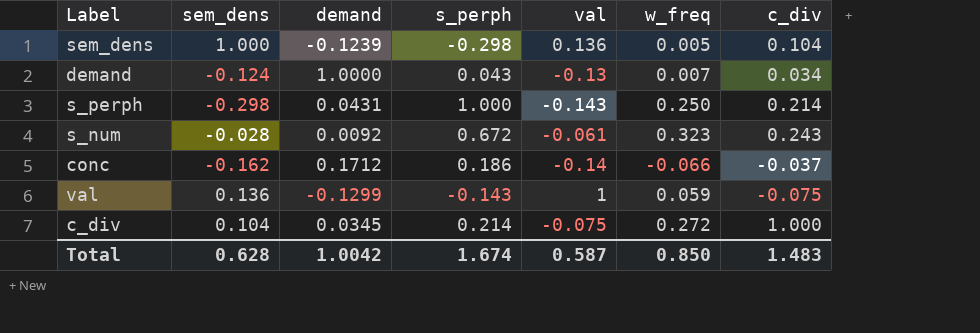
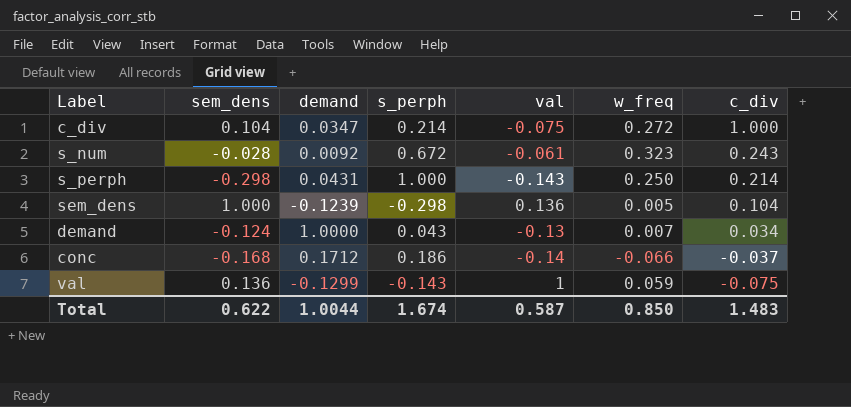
row order: none -> c_div descending
c_div | demand: 0.0345 -> 0.0347
conc | sem_dens: -0.162 -> -0.168
Total | sem_dens: 0.628 -> 0.622
Total | demand: 1.0042 -> 1.0044

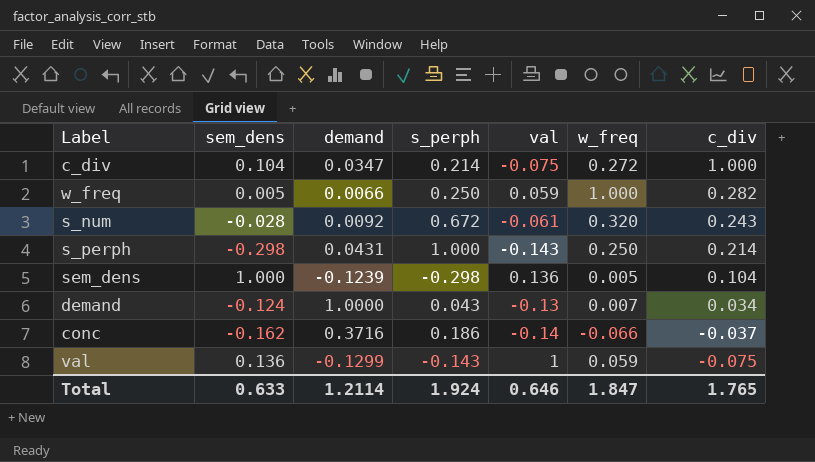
row w_freq: none -> 0.005 | 0.0066 | 0.250 | 0.059 | 1.000 | 0.282
s_num | w_freq: 0.323 -> 0.320
conc | sem_dens: -0.168 -> -0.162
conc | demand: 0.1712 -> 0.3716
Total | sem_dens: 0.622 -> 0.633
Total | demand: 1.0044 -> 1.2114
Total | s_perph: 1.674 -> 1.924
Total | val: 0.587 -> 0.646
Total | w_freq: 0.850 -> 1.847
Total | c_div: 1.483 -> 1.765

